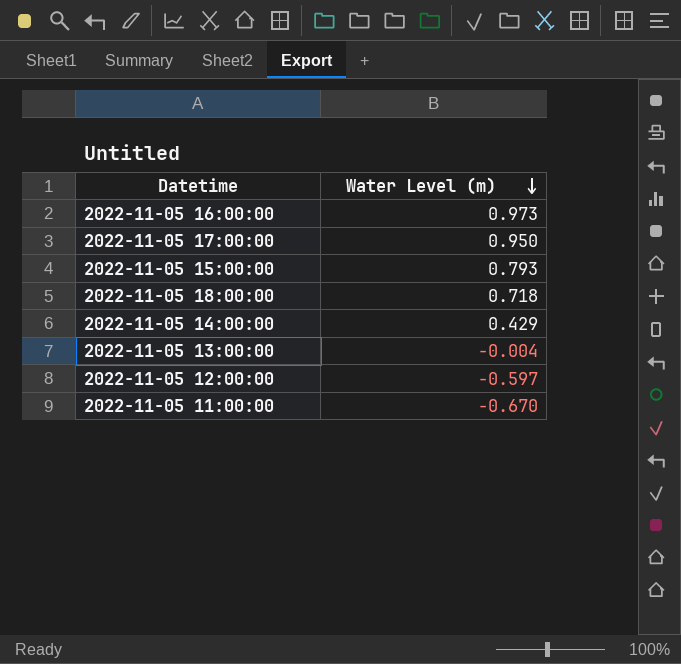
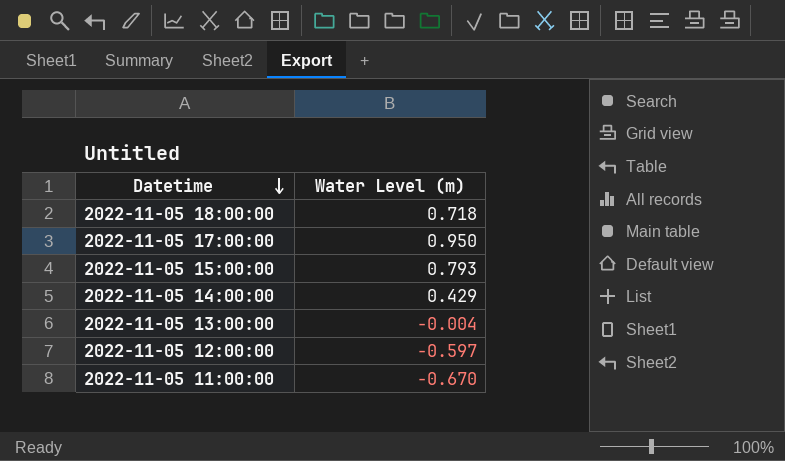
row order: Water Level (m) descending -> Datetime descending
row 2022-11-05 16:00:00: 0.973 -> none

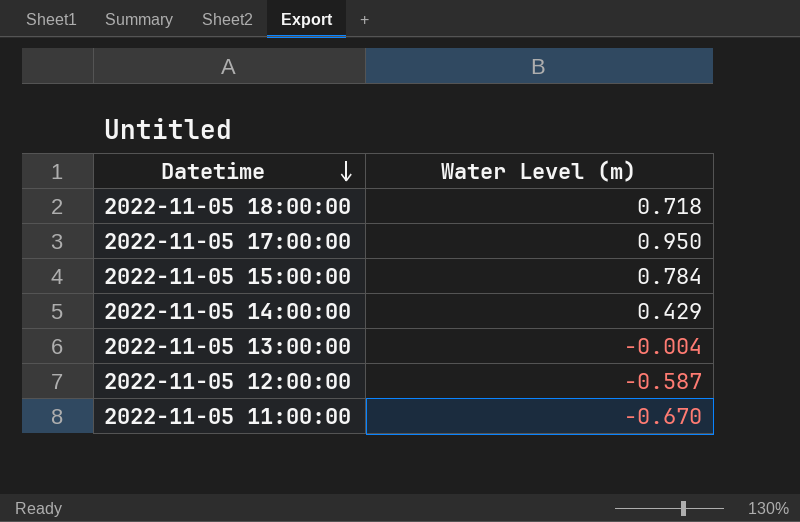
2022-11-05 15:00:00 | Water Level (m): 0.793 -> 0.784
2022-11-05 12:00:00 | Water Level (m): -0.597 -> -0.587

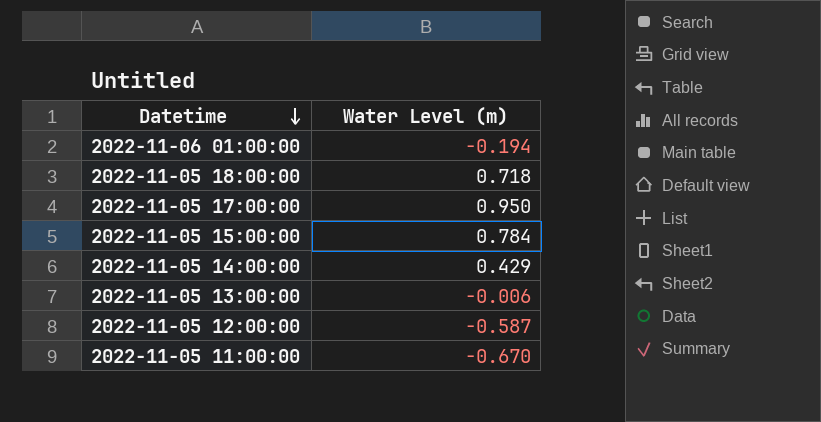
row 2022-11-06 01:00:00: none -> -0.194
2022-11-05 13:00:00 | Water Level (m): -0.004 -> -0.006

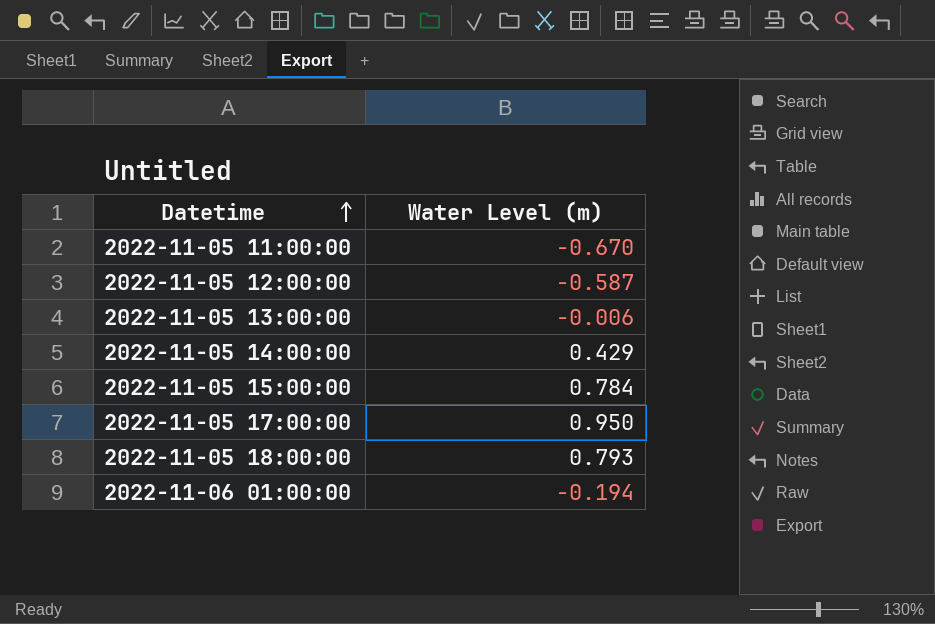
row order: Datetime descending -> Datetime ascending
2022-11-05 18:00:00 | Water Level (m): 0.718 -> 0.793

